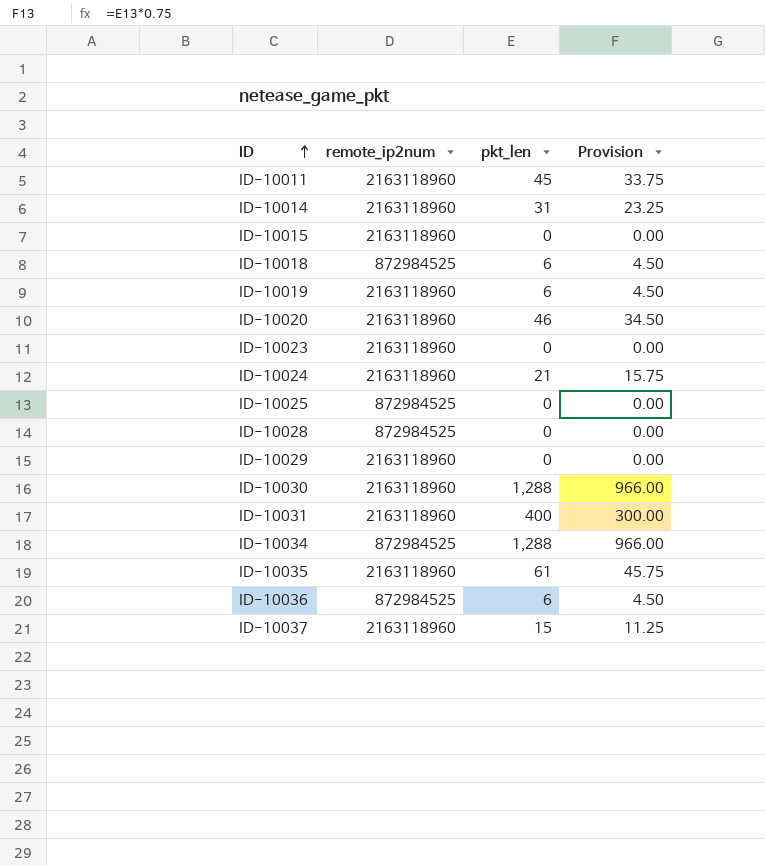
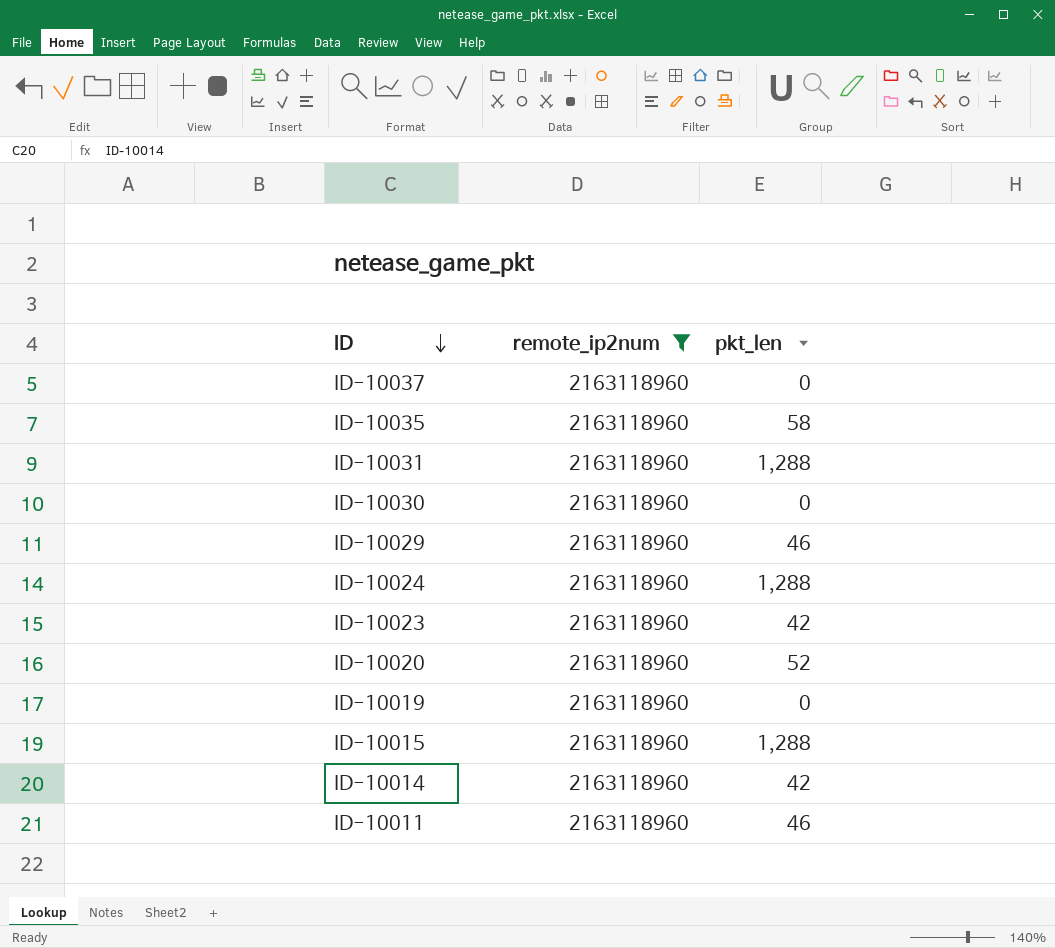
filter: none -> remote_ip2num = 2163118960
row order: ID ascending -> ID descending
column Provision | formula: [pkt_len] * 0.75 -> none
ID-10037 | pkt_len: 15 -> 0
ID-10035 | pkt_len: 61 -> 58
ID-10031 | pkt_len: 400 -> 1,288
ID-10030 | pkt_len: 1,288 -> 0
ID-10029 | pkt_len: 0 -> 46
ID-10024 | pkt_len: 21 -> 1,288
ID-10023 | pkt_len: 0 -> 42
ID-10020 | pkt_len: 46 -> 52
ID-10019 | pkt_len: 6 -> 0
ID-10015 | pkt_len: 0 -> 1,288
ID-10014 | pkt_len: 31 -> 42
ID-10011 | pkt_len: 45 -> 46

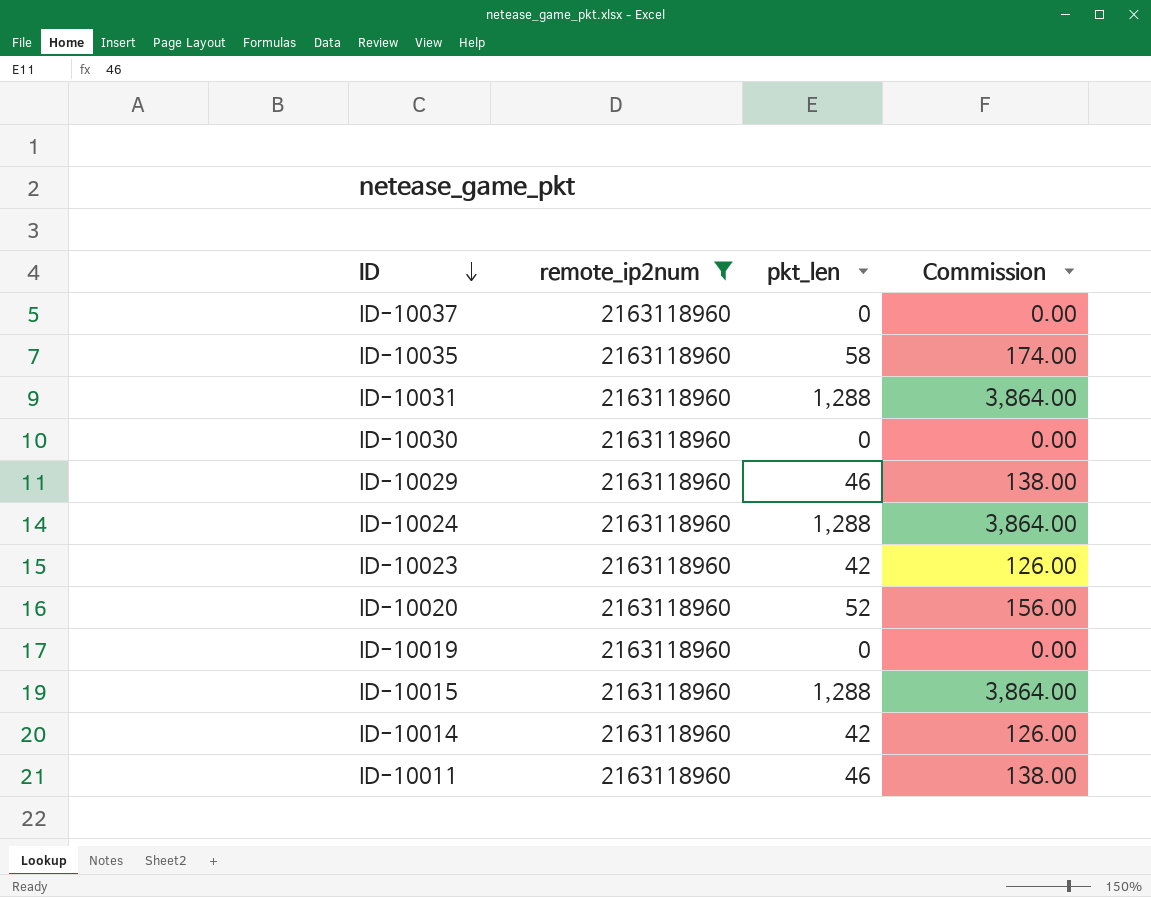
column Commission | formula: none -> [pkt_len] * 3

